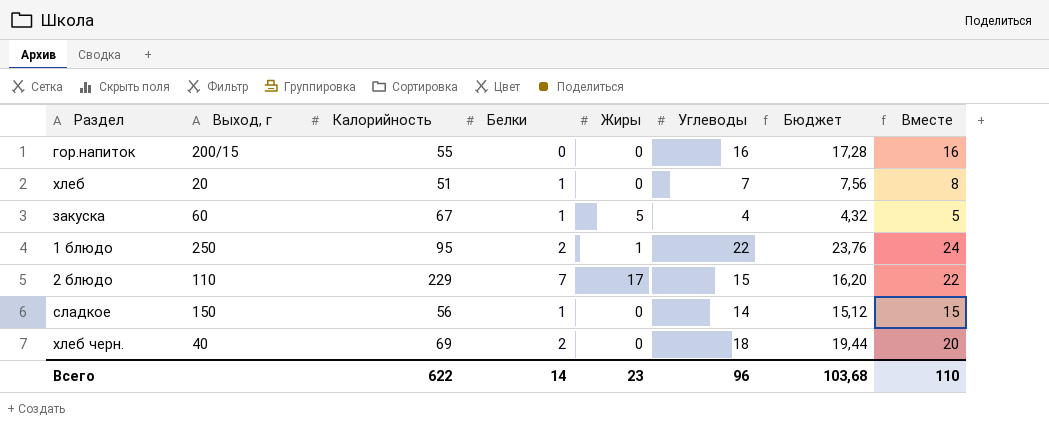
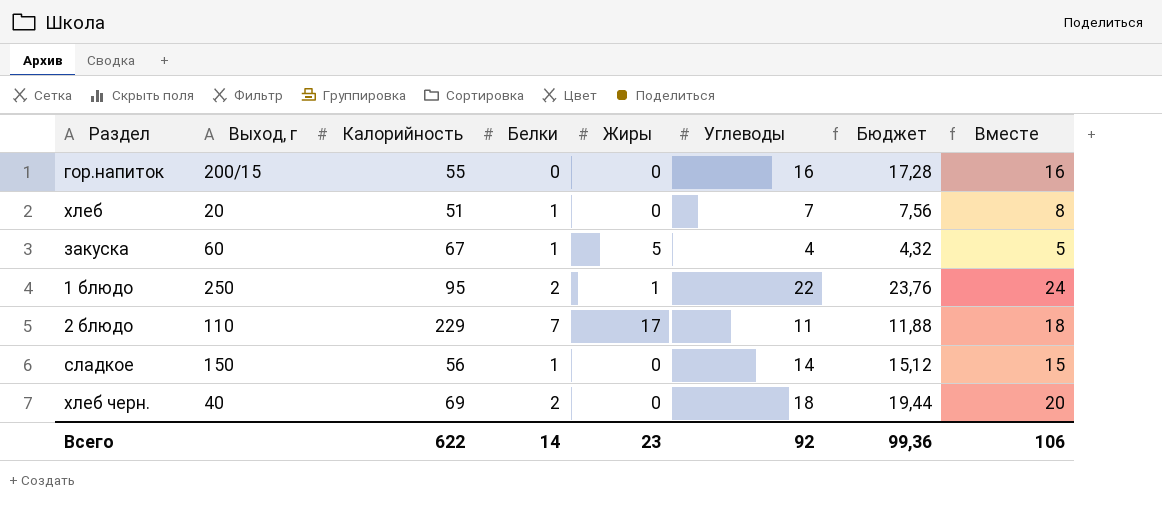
2 блюдо | Углеводы: 15 -> 11
2 блюдо | Бюджет: 16,20 -> 11,88
2 блюдо | Вместе: 22 -> 18
Всего | Углеводы: 96 -> 92
Всего | Бюджет: 103,68 -> 99,36
Всего | Вместе: 110 -> 106

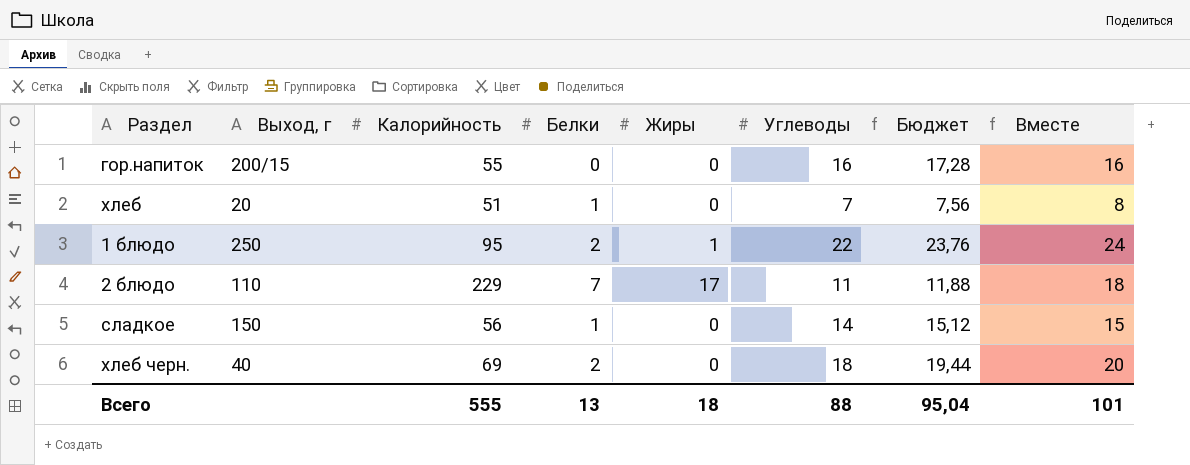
row закуска: 60 | 67 | 1 | 5 | 4 | 4,32 | 5 -> none
Всего | Калорийность: 622 -> 555
Всего | Белки: 14 -> 13
Всего | Жиры: 23 -> 18
Всего | Углеводы: 92 -> 88
Всего | Бюджет: 99,36 -> 95,04
Всего | Вместе: 106 -> 101

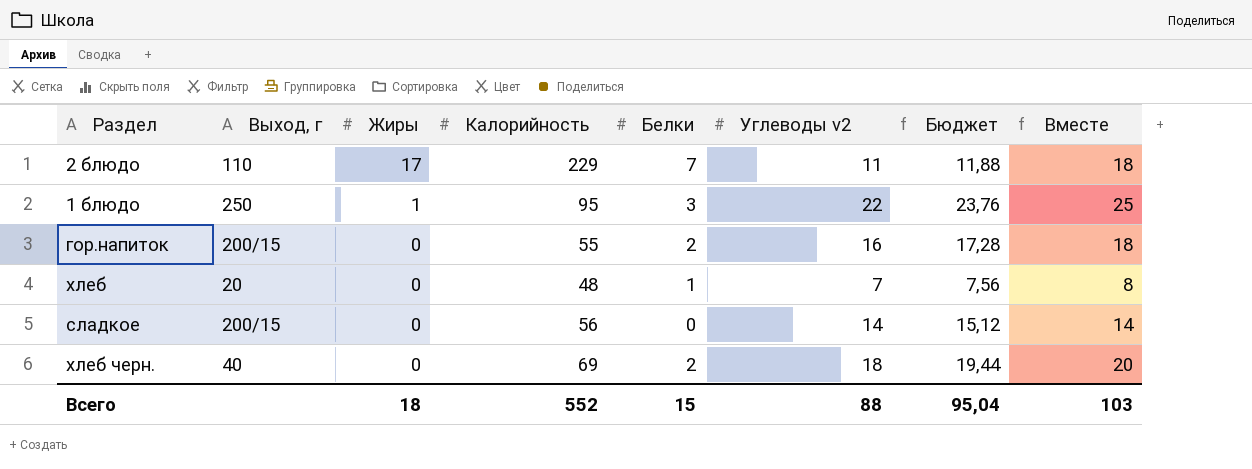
row order: none -> Жиры descending
column Жиры | position: 5 -> 3
column name: Углеводы -> Углеводы v2
1 блюдо | Белки: 2 -> 3
1 блюдо | Вместе: 24 -> 25
гор.напиток | Белки: 0 -> 2
гор.напиток | Вместе: 16 -> 18
хлеб | Калорийность: 51 -> 48
сладкое | Выход, г: 150 -> 200/15
сладкое | Белки: 1 -> 0
сладкое | Вместе: 15 -> 14
Всего | Калорийность: 555 -> 552
Всего | Белки: 13 -> 15
Всего | Вместе: 101 -> 103

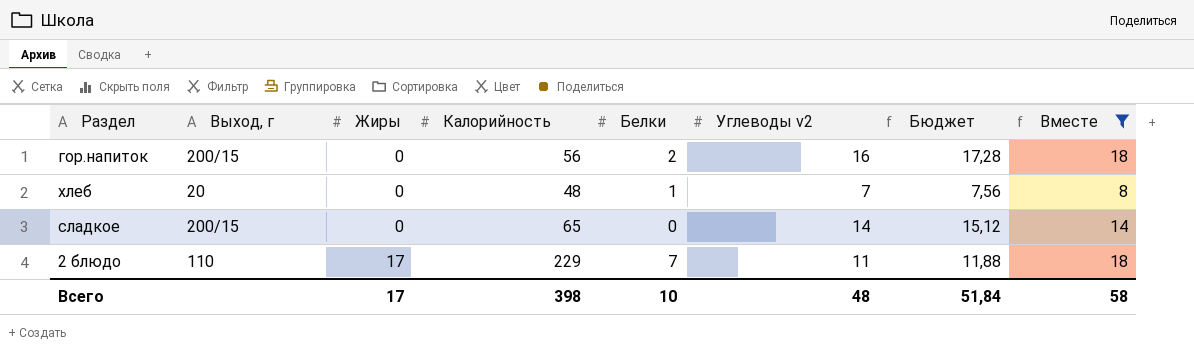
filter: none -> Вместе <= 18
row order: Жиры descending -> Жиры ascending
гор.напиток | Калорийность: 55 -> 56
сладкое | Калорийность: 56 -> 65
Всего | Жиры: 18 -> 17
Всего | Калорийность: 552 -> 398
Всего | Белки: 15 -> 10
Всего | Углеводы v2: 88 -> 48
Всего | Бюджет: 95,04 -> 51,84
Всего | Вместе: 103 -> 58

